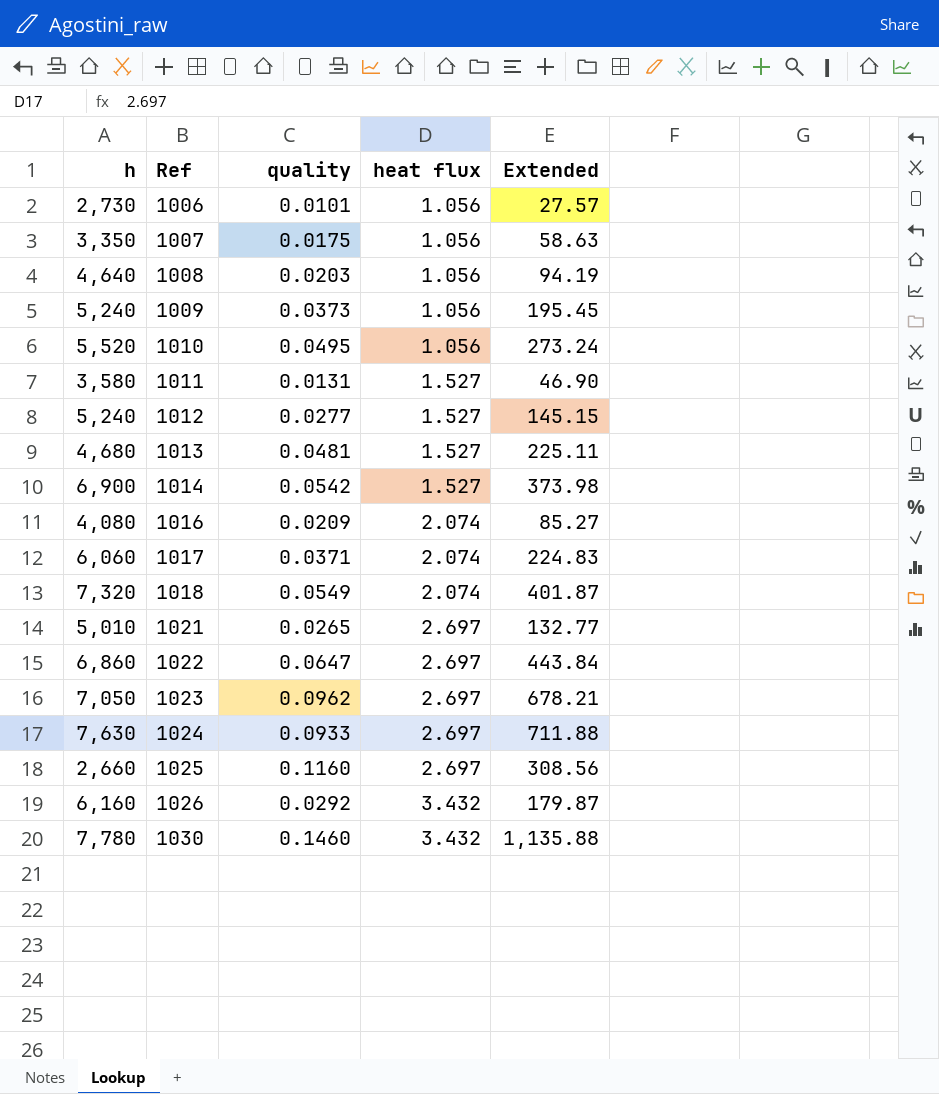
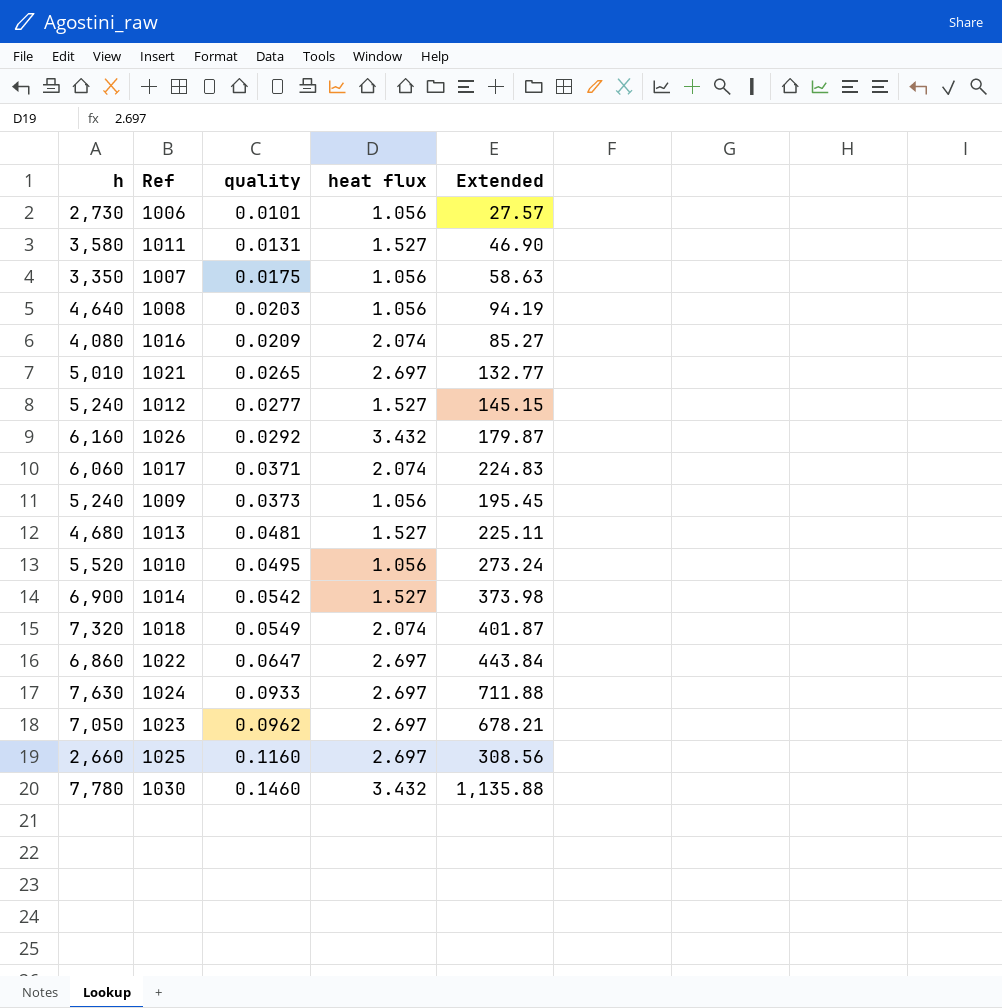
row order: Ref ascending -> quality ascending

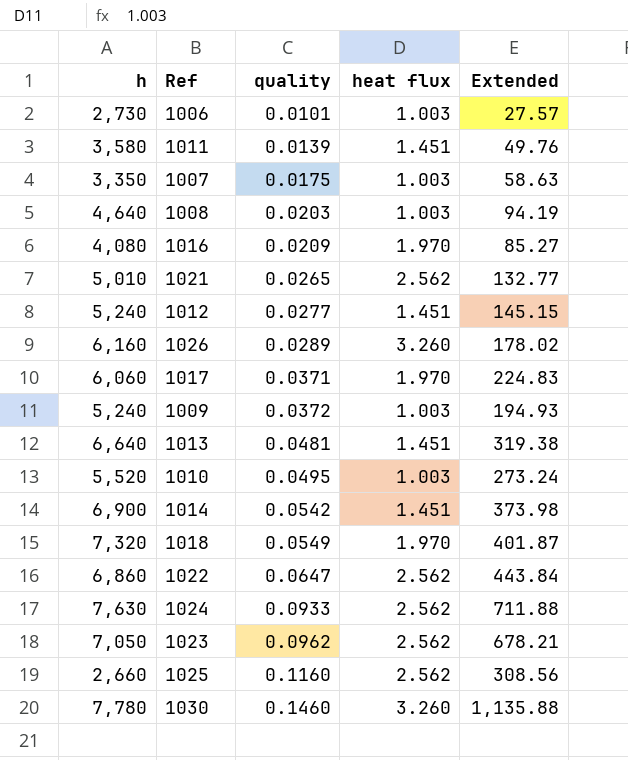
1006 | heat flux: 1.056 -> 1.003
1011 | quality: 0.0131 -> 0.0139
1011 | heat flux: 1.527 -> 1.451
1011 | Extended: 46.90 -> 49.76
1007 | heat flux: 1.056 -> 1.003
1008 | heat flux: 1.056 -> 1.003
1016 | heat flux: 2.074 -> 1.970
1021 | heat flux: 2.697 -> 2.562
1012 | heat flux: 1.527 -> 1.451
1026 | quality: 0.0292 -> 0.0289
1026 | heat flux: 3.432 -> 3.260
1026 | Extended: 179.87 -> 178.02
1017 | heat flux: 2.074 -> 1.970
1009 | quality: 0.0373 -> 0.0372
1009 | heat flux: 1.056 -> 1.003
1009 | Extended: 195.45 -> 194.93
1013 | h: 4,680 -> 6,640
1013 | heat flux: 1.527 -> 1.451
1013 | Extended: 225.11 -> 319.38
1010 | heat flux: 1.056 -> 1.003
1014 | heat flux: 1.527 -> 1.451
1018 | heat flux: 2.074 -> 1.970
1022 | heat flux: 2.697 -> 2.562
1024 | heat flux: 2.697 -> 2.562
1023 | heat flux: 2.697 -> 2.562
1025 | heat flux: 2.697 -> 2.562
1030 | heat flux: 3.432 -> 3.260

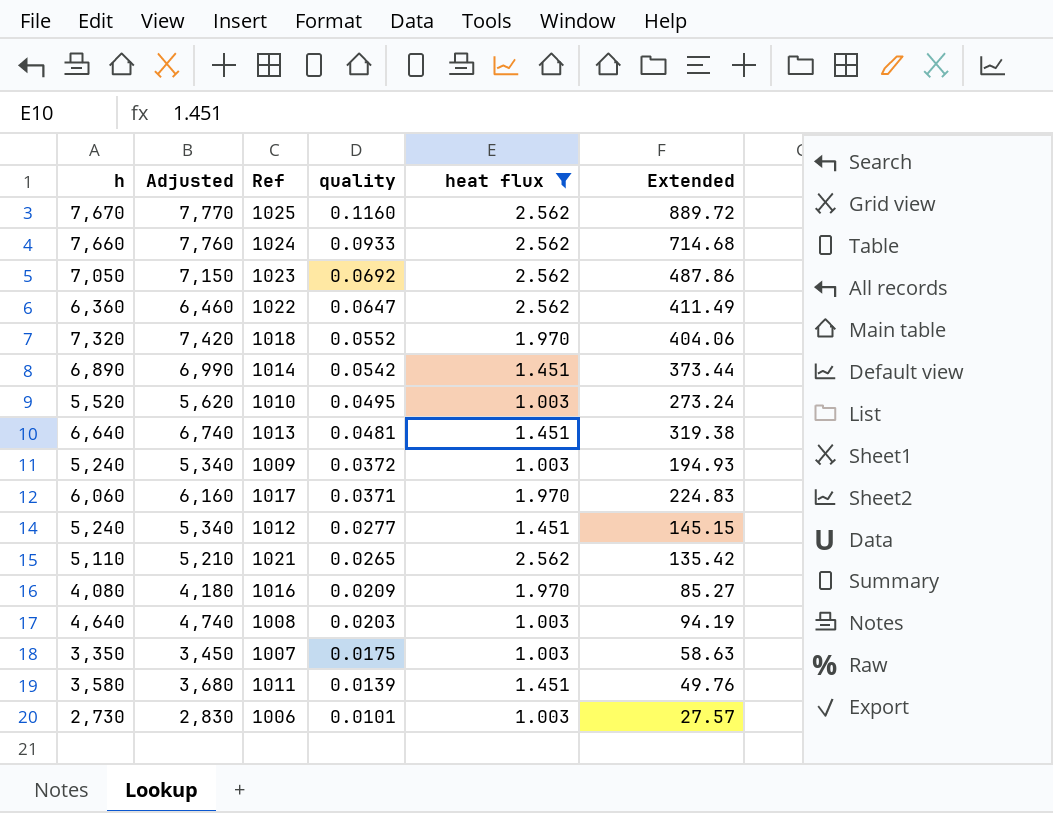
filter: none -> heat flux != 3.260
row order: quality ascending -> quality descending
column Adjusted | formula: none -> [h] + 100
1025 | h: 2,660 -> 7,670
1025 | Extended: 308.56 -> 889.72
1024 | h: 7,630 -> 7,660
1024 | Extended: 711.88 -> 714.68
1023 | quality: 0.0962 -> 0.0692
1023 | Extended: 678.21 -> 487.86
1022 | h: 6,860 -> 6,360
1022 | Extended: 443.84 -> 411.49
1018 | quality: 0.0549 -> 0.0552
1018 | Extended: 401.87 -> 404.06
1014 | h: 6,900 -> 6,890
1014 | Extended: 373.98 -> 373.44
1021 | h: 5,010 -> 5,110
1021 | Extended: 132.77 -> 135.42

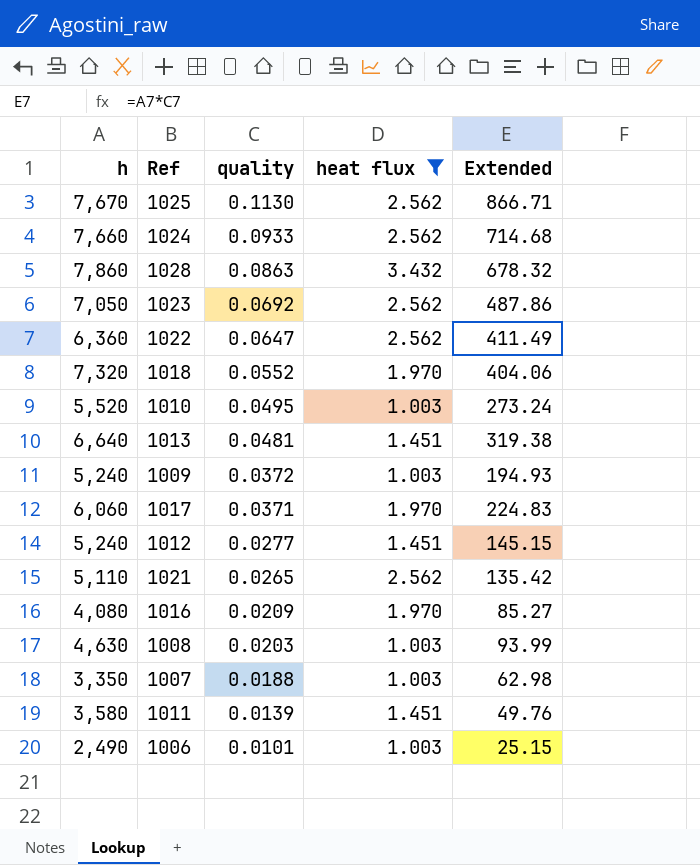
column Adjusted | formula: [h] + 100 -> none
row 1014: 6,890 | 6,990 | 0.0542 | 1.451 | 373.44 -> none
1025 | quality: 0.1160 -> 0.1130
1025 | Extended: 889.72 -> 866.71
row 1028: none -> 7,860 | 0.0863 | 3.432 | 678.32
1008 | h: 4,640 -> 4,630
1008 | Extended: 94.19 -> 93.99
1007 | quality: 0.0175 -> 0.0188
1007 | Extended: 58.63 -> 62.98
1006 | h: 2,730 -> 2,490
1006 | Extended: 27.57 -> 25.15

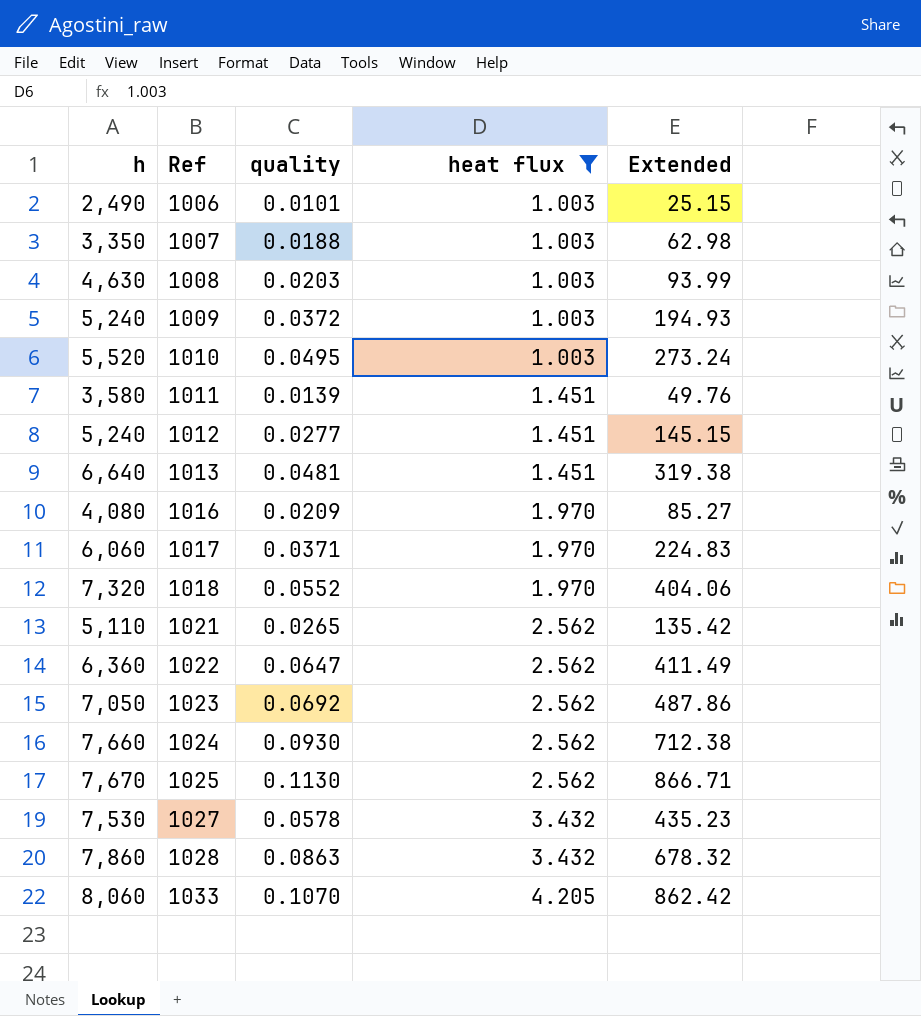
row order: quality descending -> Ref ascending
1024 | quality: 0.0933 -> 0.0930
1024 | Extended: 714.68 -> 712.38
row 1027: none -> 7,530 | 0.0578 | 3.432 | 435.23
row 1033: none -> 8,060 | 0.1070 | 4.205 | 862.42

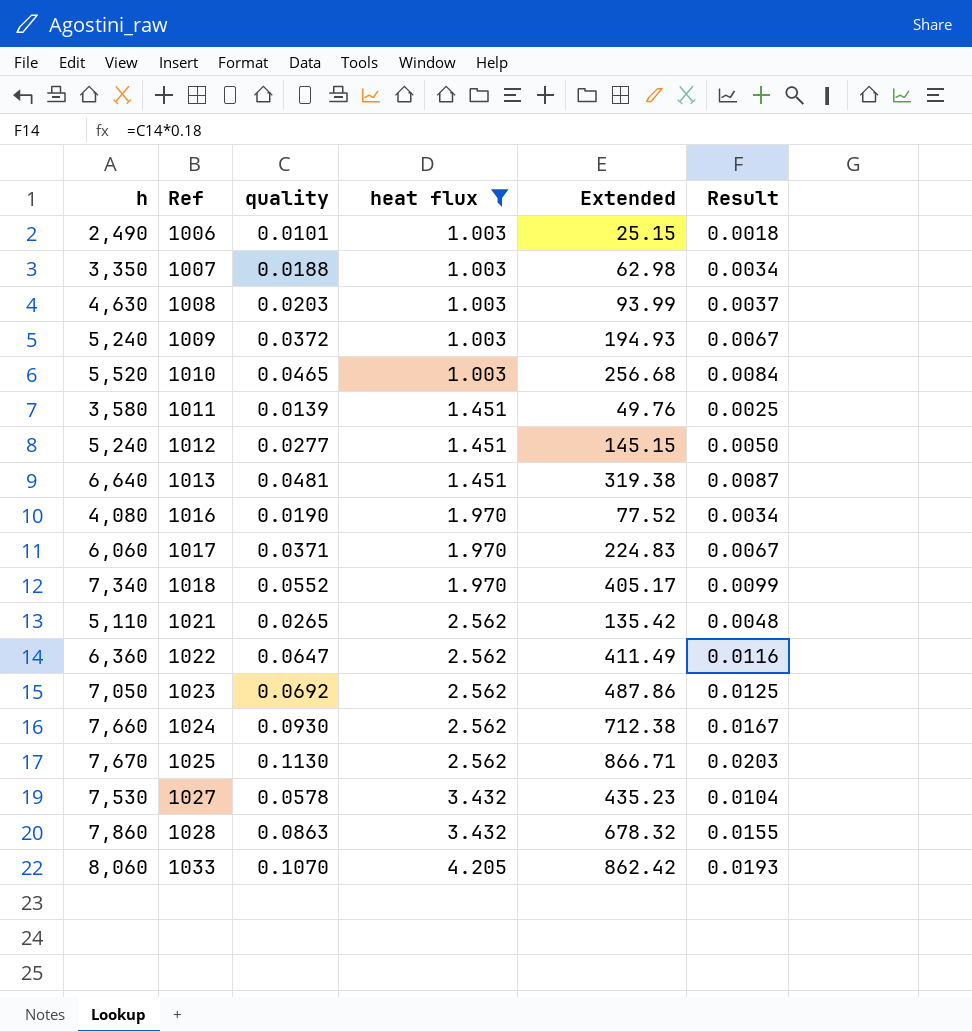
column Result | formula: none -> [quality] * 0.18
1010 | quality: 0.0495 -> 0.0465
1010 | Extended: 273.24 -> 256.68
1016 | quality: 0.0209 -> 0.0190
1016 | Extended: 85.27 -> 77.52
1018 | h: 7,320 -> 7,340
1018 | Extended: 404.06 -> 405.17

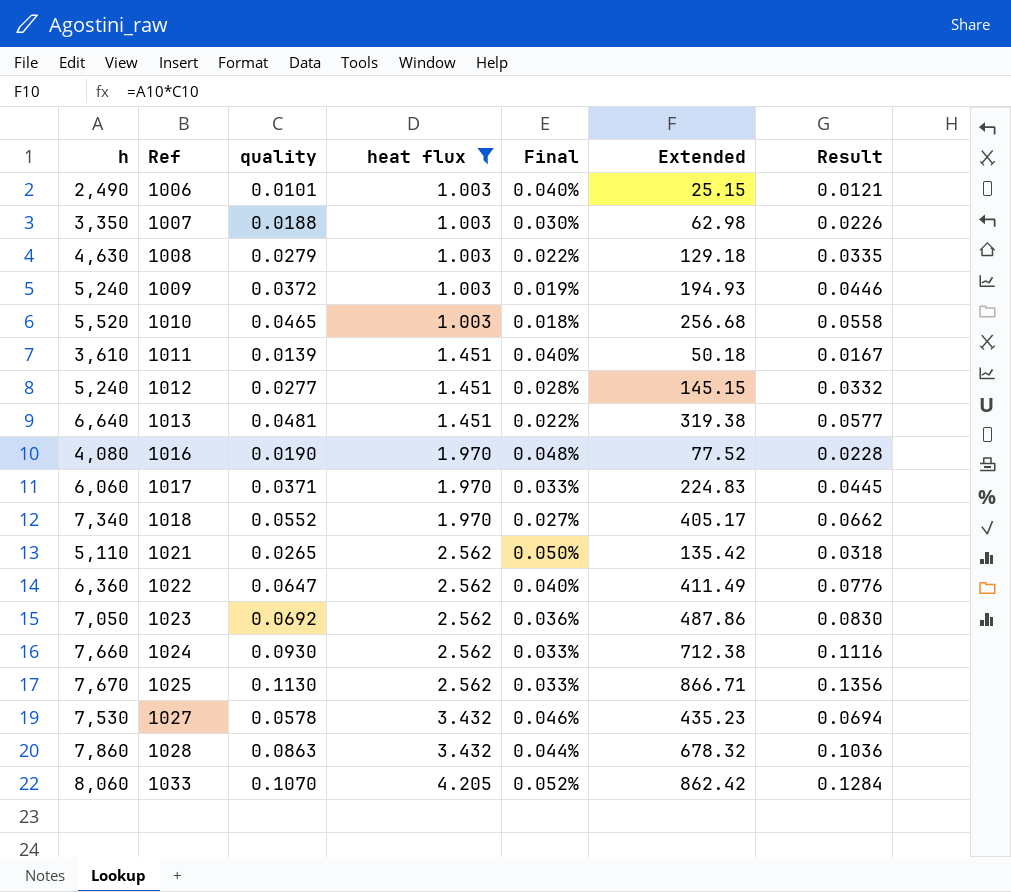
column Final | formula: none -> [heat flux] / [h]
column Result | formula: [quality] * 0.18 -> [quality] * 1.2
1008 | quality: 0.0203 -> 0.0279
1008 | Extended: 93.99 -> 129.18
1011 | h: 3,580 -> 3,610
1011 | Extended: 49.76 -> 50.18

